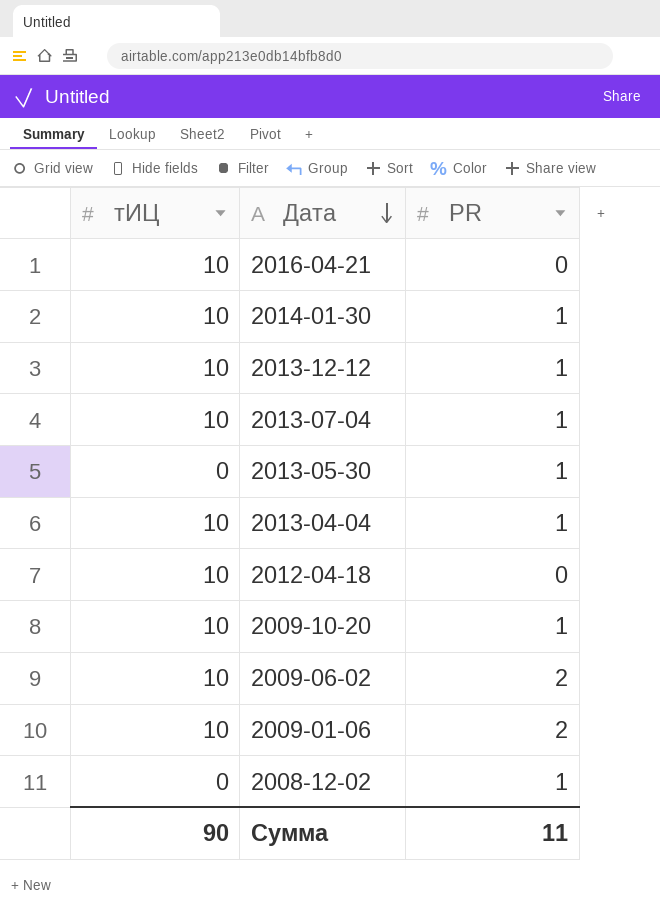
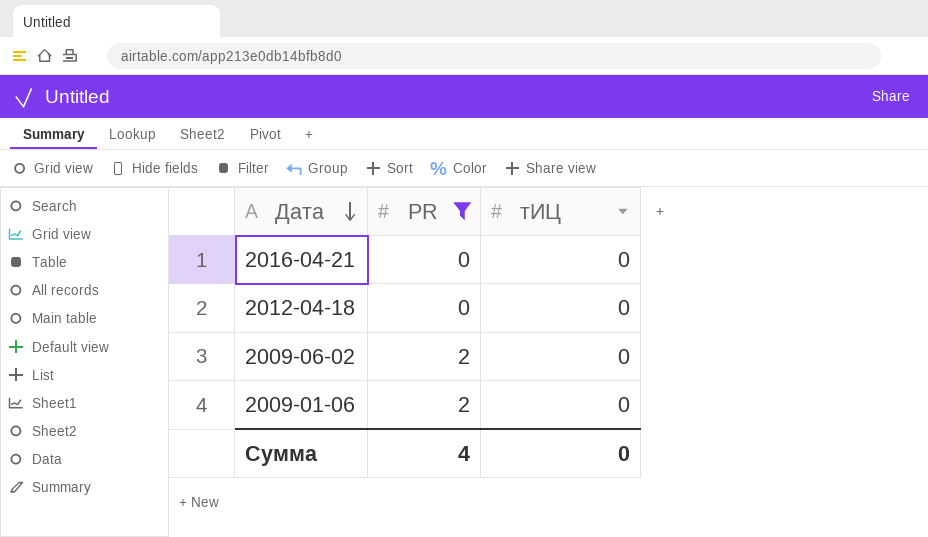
filter: none -> PR != 1
column тИЦ | position: 1 -> 3
2016-04-21 | тИЦ: 10 -> 0
2012-04-18 | тИЦ: 10 -> 0
2009-06-02 | тИЦ: 10 -> 0
2009-01-06 | тИЦ: 10 -> 0
Сумма | PR: 11 -> 4
Сумма | тИЦ: 90 -> 0

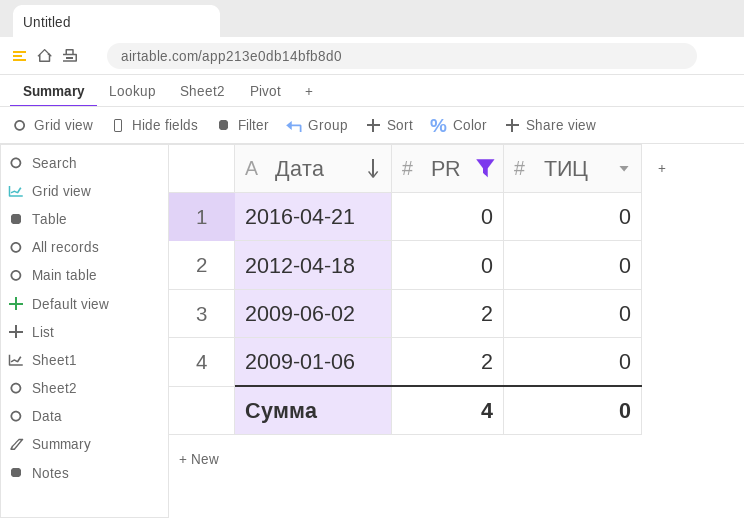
column name: тИЦ -> ТИЦ

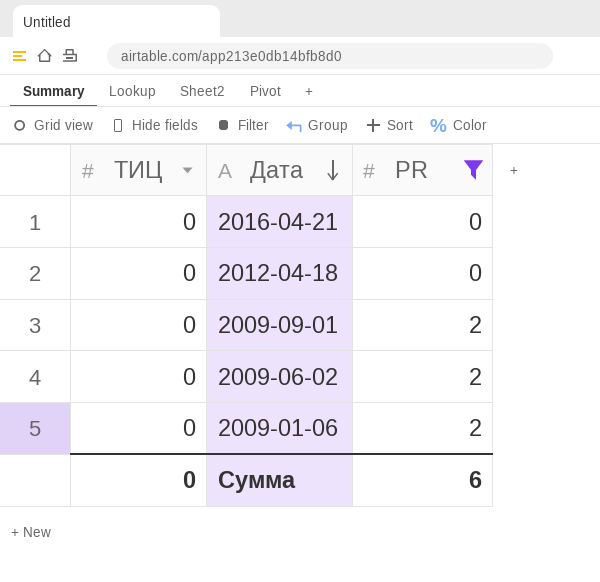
column ТИЦ | position: 3 -> 1
row 2009-09-01: none -> 0 | 2
Сумма | PR: 4 -> 6

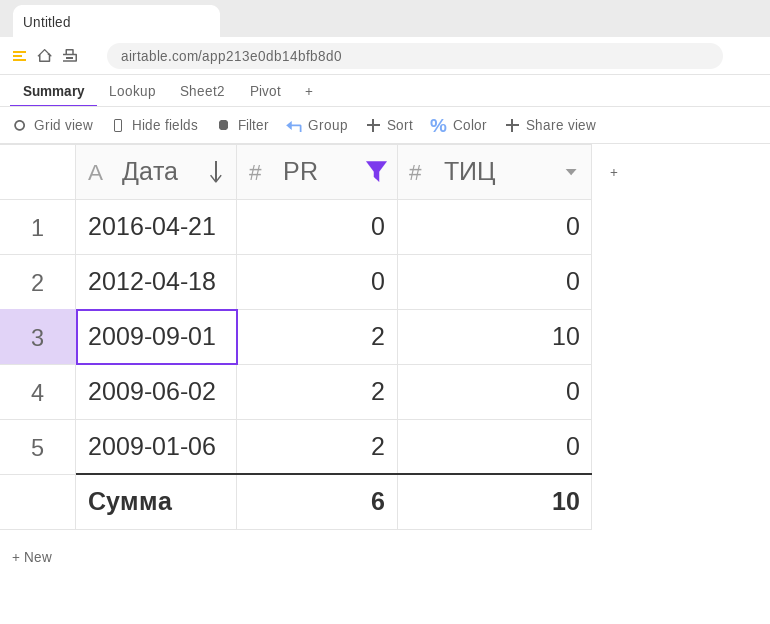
column ТИЦ | position: 1 -> 3
2009-09-01 | ТИЦ: 0 -> 10
Сумма | ТИЦ: 0 -> 10

